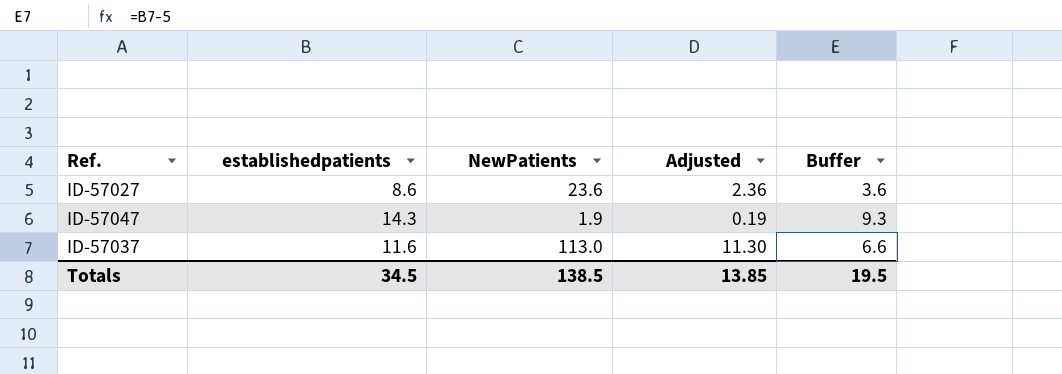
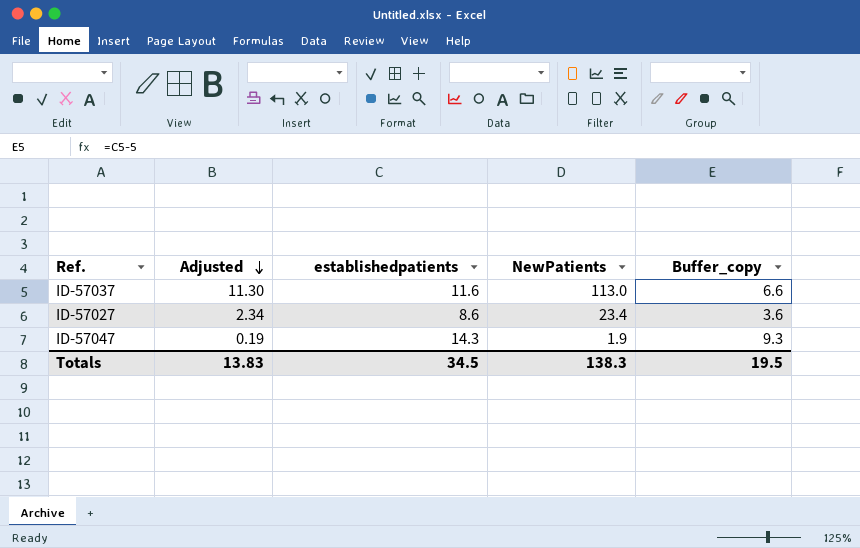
row order: none -> Adjusted descending
column Adjusted | position: 4 -> 2
column name: Buffer -> Buffer_copy
ID-57027 | Adjusted: 2.36 -> 2.34
ID-57027 | NewPatients: 23.6 -> 23.4
Totals | Adjusted: 13.85 -> 13.83
Totals | NewPatients: 138.5 -> 138.3

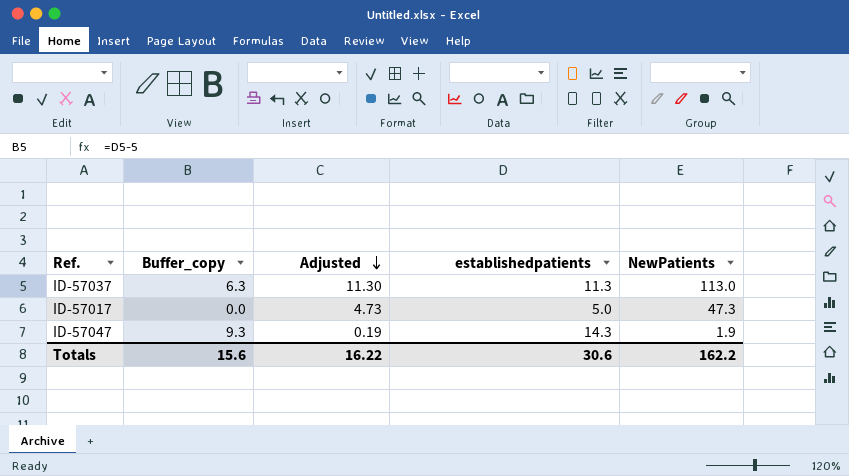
column Buffer_copy | position: 5 -> 2
row ID-57027: 2.34 | 8.6 | 23.4 | 3.6 -> none
ID-57037 | Buffer_copy: 6.6 -> 6.3
ID-57037 | establishedpatients: 11.6 -> 11.3
row ID-57017: none -> 0.0 | 4.73 | 5.0 | 47.3
Totals | Buffer_copy: 19.5 -> 15.6
Totals | Adjusted: 13.83 -> 16.22
Totals | establishedpatients: 34.5 -> 30.6
Totals | NewPatients: 138.3 -> 162.2

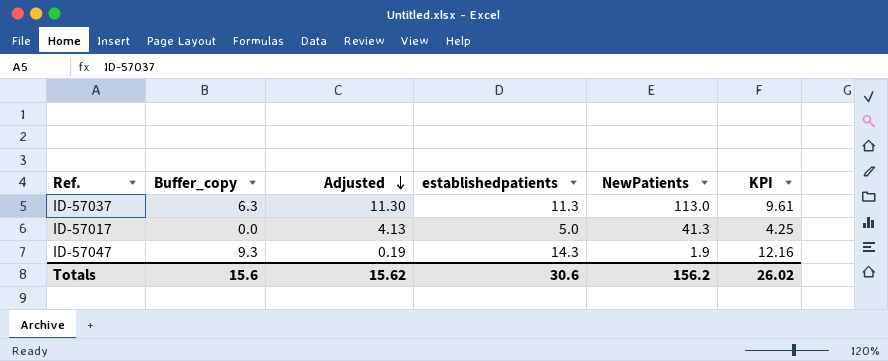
column KPI | formula: none -> [establishedpatients] * 0.85
ID-57017 | Adjusted: 4.73 -> 4.13
ID-57017 | NewPatients: 47.3 -> 41.3
Totals | Adjusted: 16.22 -> 15.62
Totals | NewPatients: 162.2 -> 156.2

